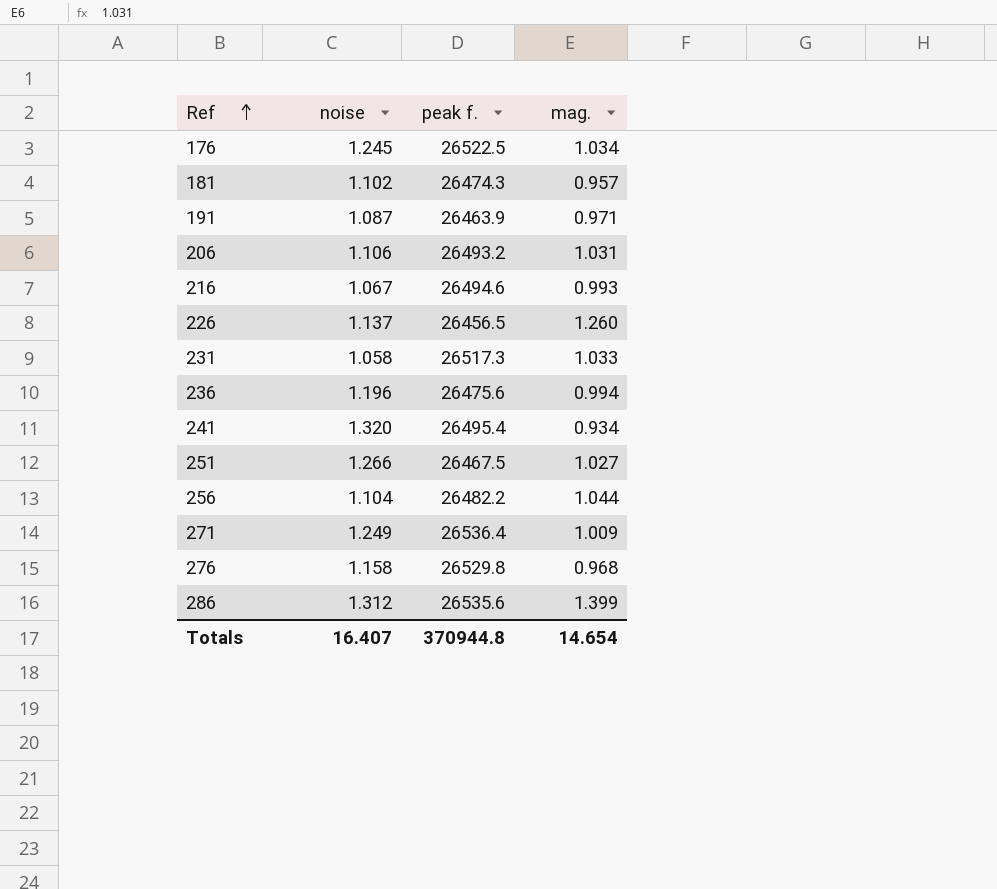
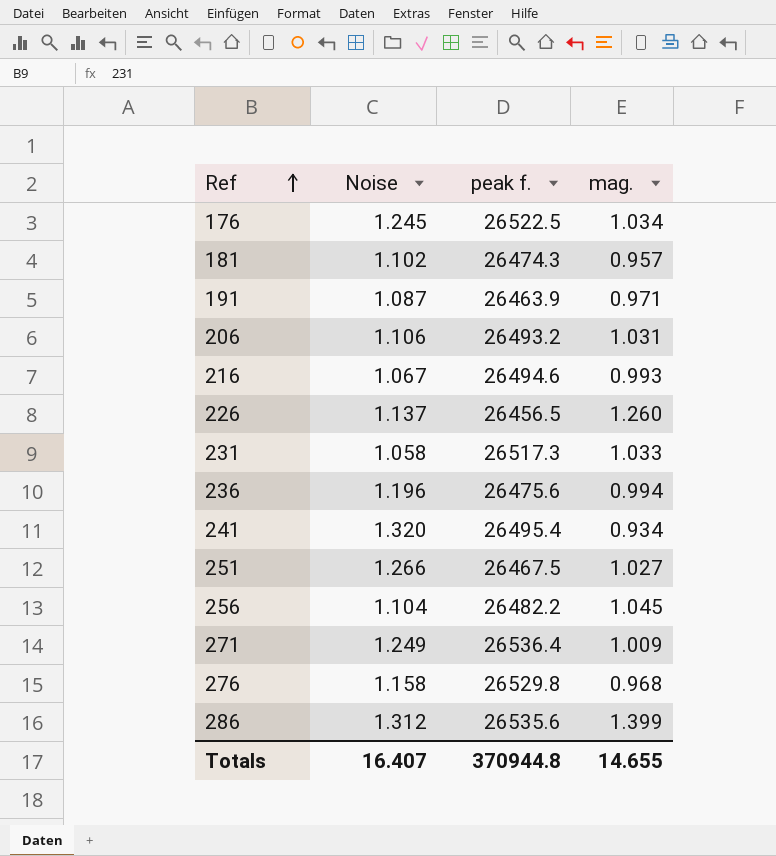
column name: noise -> Noise
256 | mag.: 1.044 -> 1.045
Totals | mag.: 14.654 -> 14.655

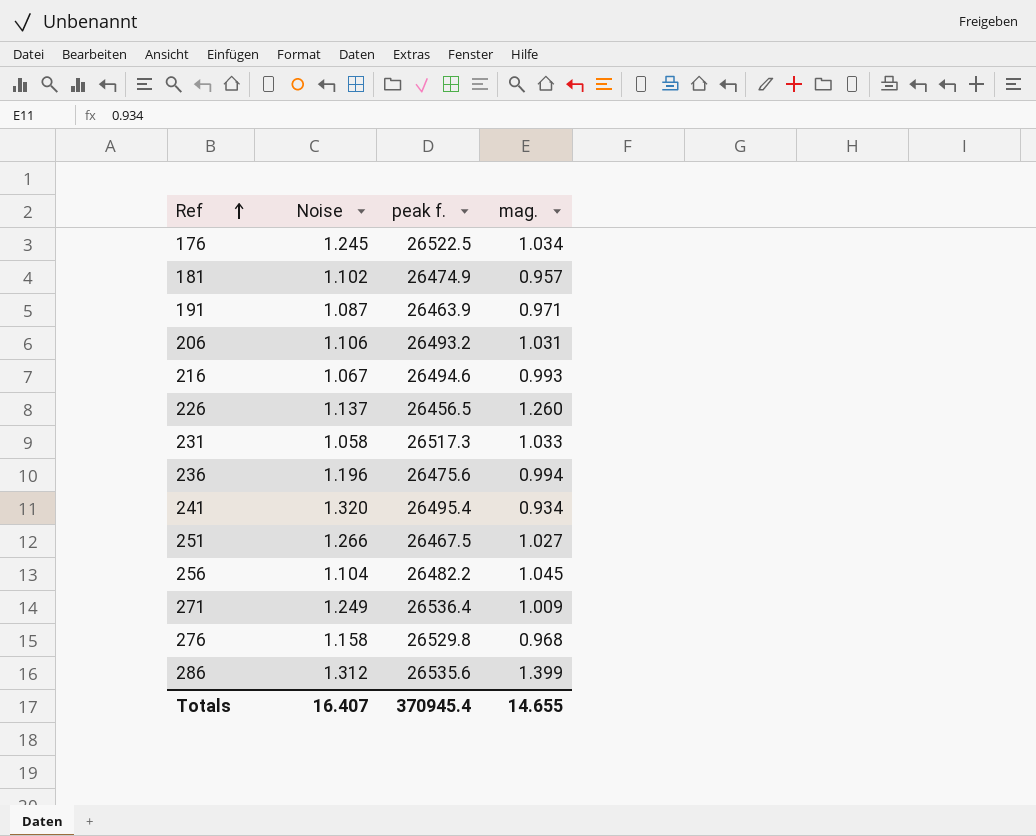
181 | peak f.: 26474.3 -> 26474.9
Totals | peak f.: 370944.8 -> 370945.4

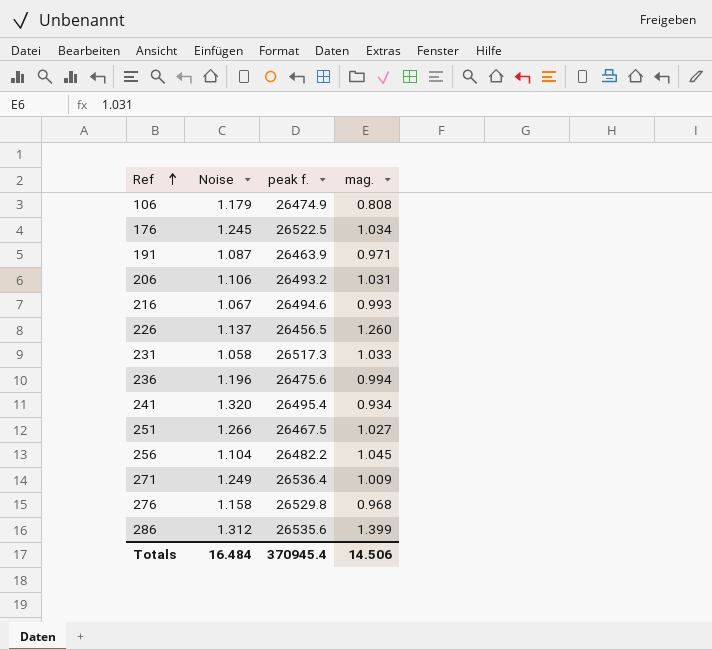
row 181: 1.102 | 26474.9 | 0.957 -> none
row 106: none -> 1.179 | 26474.9 | 0.808
Totals | Noise: 16.407 -> 16.484
Totals | mag.: 14.655 -> 14.506

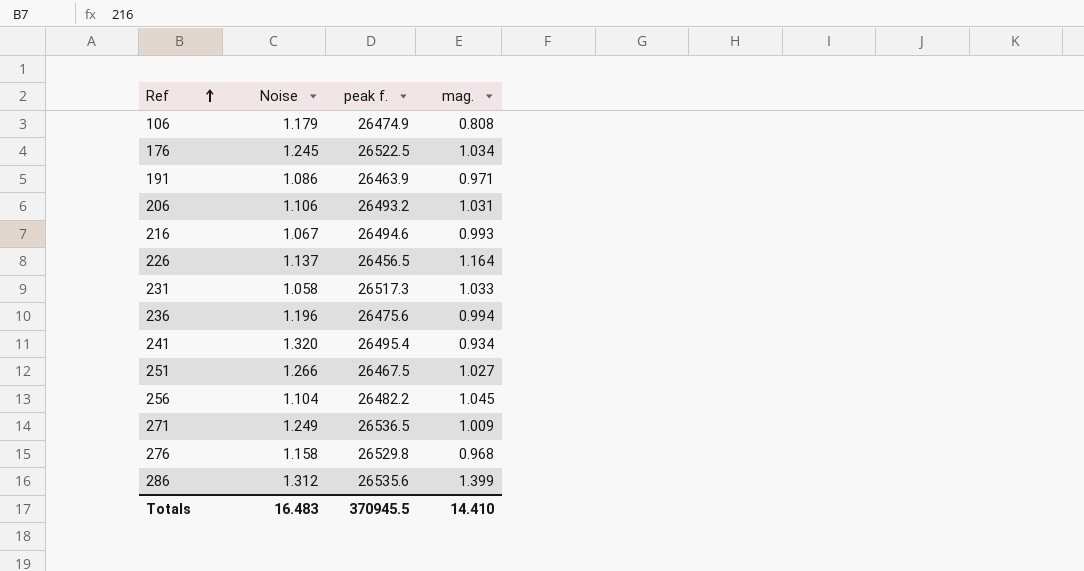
191 | Noise: 1.087 -> 1.086
226 | mag.: 1.260 -> 1.164
271 | peak f.: 26536.4 -> 26536.5
Totals | Noise: 16.484 -> 16.483
Totals | peak f.: 370945.4 -> 370945.5
Totals | mag.: 14.506 -> 14.410

